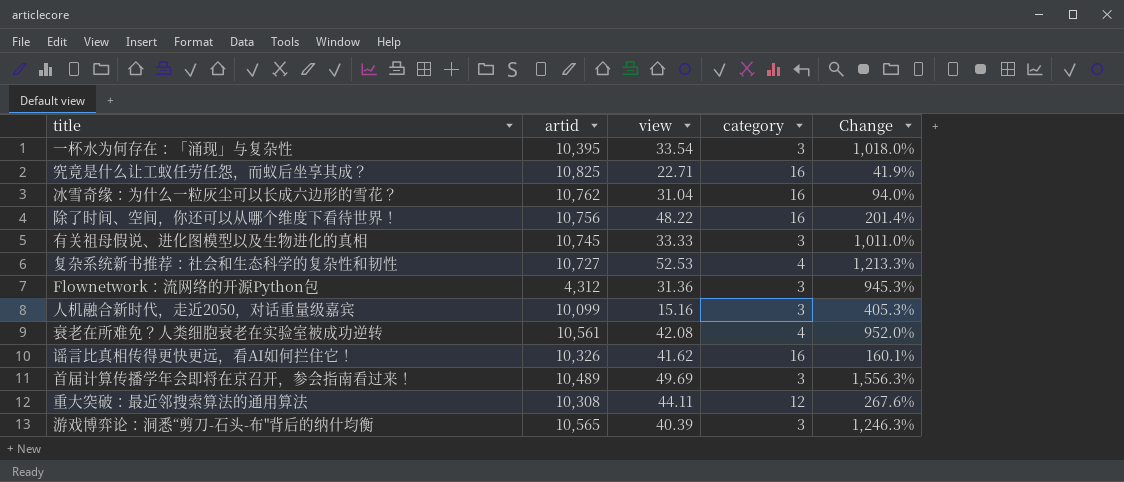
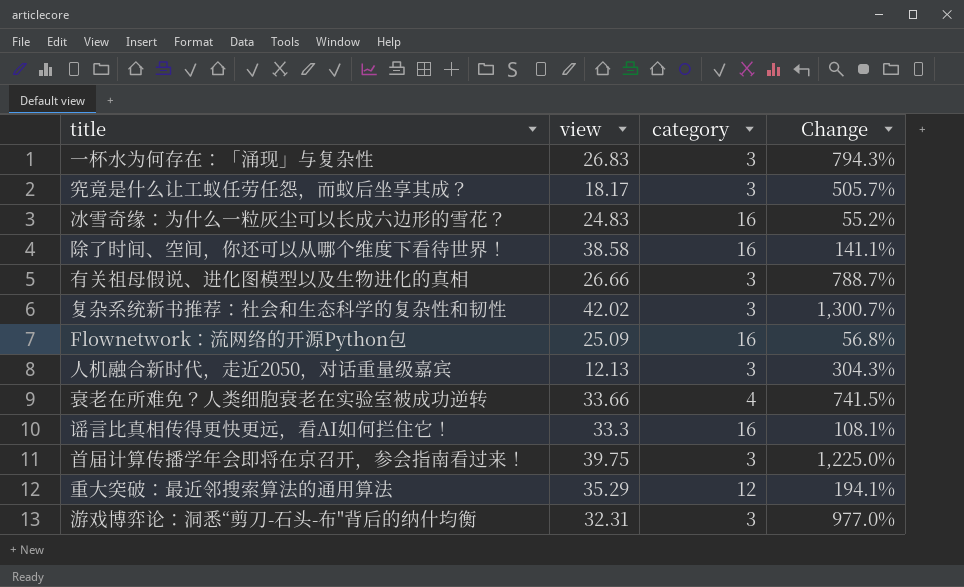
column artid | position: 2 -> none
一杯水为何存在：「涌现」与复杂性 | view: 33.54 -> 26.83
一杯水为何存在：「涌现」与复杂性 | Change: 1,018.0% -> 794.3%
究竟是什么让工蚁任劳任怨，而蚁后坐享其成？ | view: 22.71 -> 18.17
究竟是什么让工蚁任劳任怨，而蚁后坐享其成？ | category: 16 -> 3
究竟是什么让工蚁任劳任怨，而蚁后坐享其成？ | Change: 41.9% -> 505.7%
冰雪奇缘：为什么一粒灰尘可以长成六边形的雪花？ | view: 31.04 -> 24.83
冰雪奇缘：为什么一粒灰尘可以长成六边形的雪花？ | Change: 94.0% -> 55.2%
除了时间、空间，你还可以从哪个维度下看待世界！ | view: 48.22 -> 38.58
除了时间、空间，你还可以从哪个维度下看待世界！ | Change: 201.4% -> 141.1%
有关祖母假说、进化图模型以及生物进化的真相 | view: 33.33 -> 26.66
有关祖母假说、进化图模型以及生物进化的真相 | Change: 1,011.0% -> 788.7%
复杂系统新书推荐：社会和生态科学的复杂性和韧性 | view: 52.53 -> 42.02
复杂系统新书推荐：社会和生态科学的复杂性和韧性 | category: 4 -> 3
复杂系统新书推荐：社会和生态科学的复杂性和韧性 | Change: 1,213.3% -> 1,300.7%
Flownetwork：流网络的开源Python包 | view: 31.36 -> 25.09
Flownetwork：流网络的开源Python包 | category: 3 -> 16
Flownetwork：流网络的开源Python包 | Change: 945.3% -> 56.8%
人机融合新时代，走近2050，对话重量级嘉宾 | view: 15.16 -> 12.13
人机融合新时代，走近2050，对话重量级嘉宾 | Change: 405.3% -> 304.3%
衰老在所难免？人类细胞衰老在实验室被成功逆转 | view: 42.08 -> 33.66
衰老在所难免？人类细胞衰老在实验室被成功逆转 | Change: 952.0% -> 741.5%
谣言比真相传得更快更远，看AI如何拦住它！ | view: 41.62 -> 33.3
谣言比真相传得更快更远，看AI如何拦住它！ | Change: 160.1% -> 108.1%
首届计算传播学年会即将在京召开，参会指南看过来！ | view: 49.69 -> 39.75
首届计算传播学年会即将在京召开，参会指南看过来！ | Change: 1,556.3% -> 1,225.0%
重大突破：最近邻搜索算法的通用算法 | view: 44.11 -> 35.29
重大突破：最近邻搜索算法的通用算法 | Change: 267.6% -> 194.1%
游戏博弈论：洞悉“剪刀-石头-布"背后的纳什均衡 | view: 40.39 -> 32.31
游戏博弈论：洞悉“剪刀-石头-布"背后的纳什均衡 | Change: 1,246.3% -> 977.0%

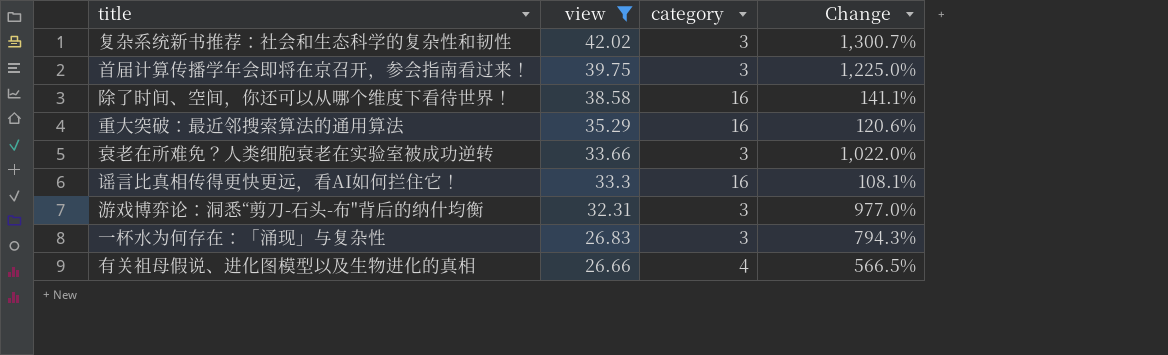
filter: none -> view >= 26.66
row order: none -> view descending
重大突破：最近邻搜索算法的通用算法 | category: 12 -> 16
重大突破：最近邻搜索算法的通用算法 | Change: 194.1% -> 120.6%
衰老在所难免？人类细胞衰老在实验室被成功逆转 | category: 4 -> 3
衰老在所难免？人类细胞衰老在实验室被成功逆转 | Change: 741.5% -> 1,022.0%
有关祖母假说、进化图模型以及生物进化的真相 | category: 3 -> 4
有关祖母假说、进化图模型以及生物进化的真相 | Change: 788.7% -> 566.5%

